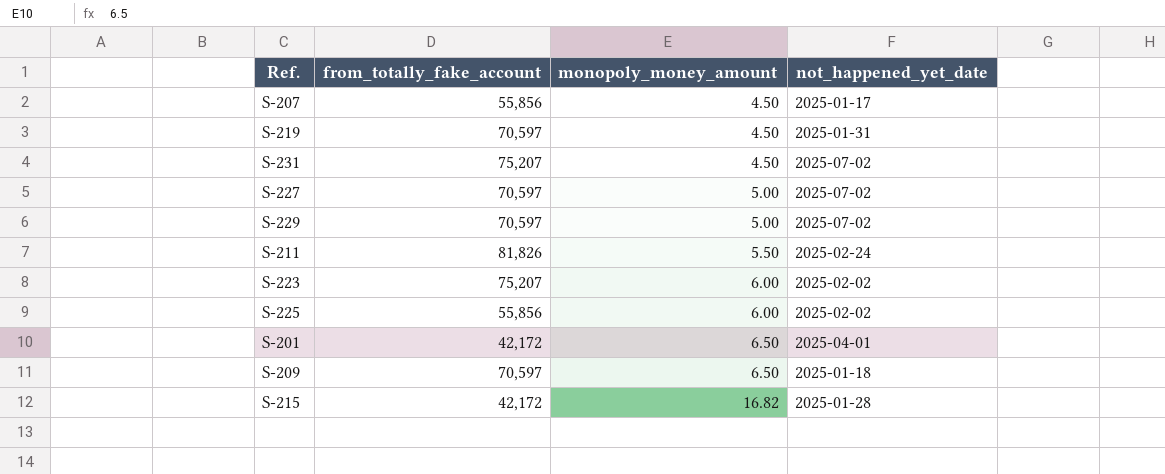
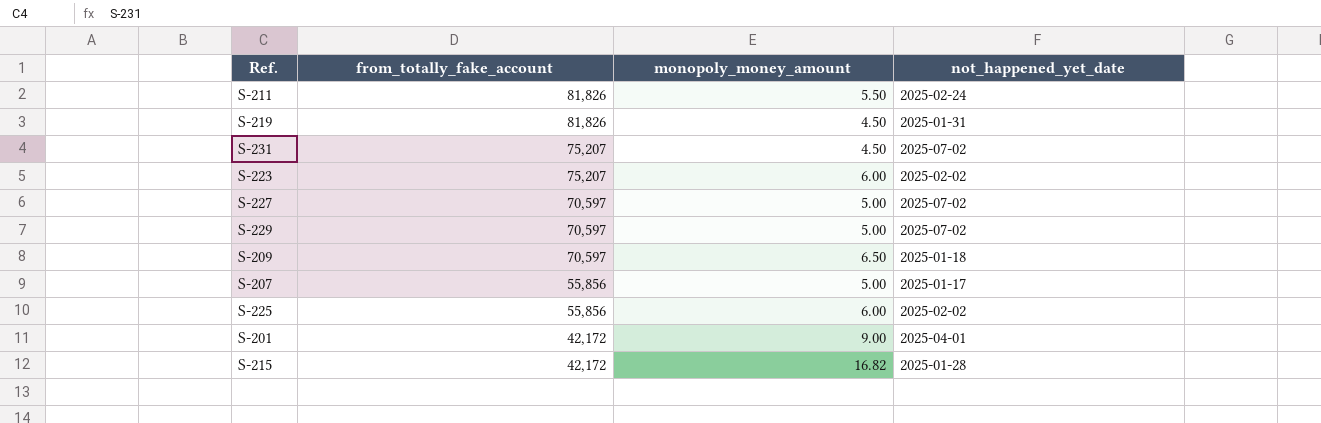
row order: monopoly_money_amount ascending -> from_totally_fake_account descending
S-219 | from_totally_fake_account: 70,597 -> 81,826
S-207 | monopoly_money_amount: 4.50 -> 5.00
S-201 | monopoly_money_amount: 6.50 -> 9.00

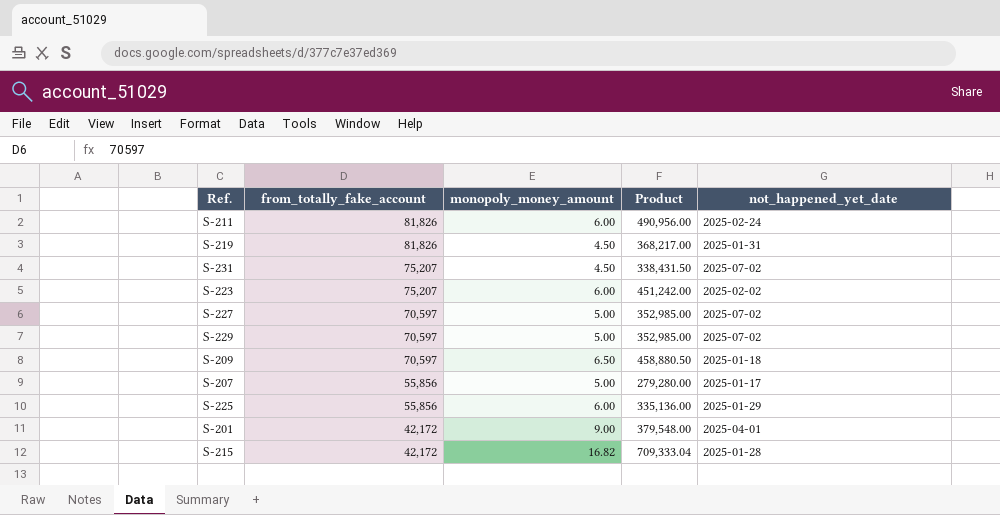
column Product | formula: none -> [from_totally_fake_account] * [monopoly_money_amount]
S-211 | monopoly_money_amount: 5.50 -> 6.00
S-225 | not_happened_yet_date: 2025-02-02 -> 2025-01-29

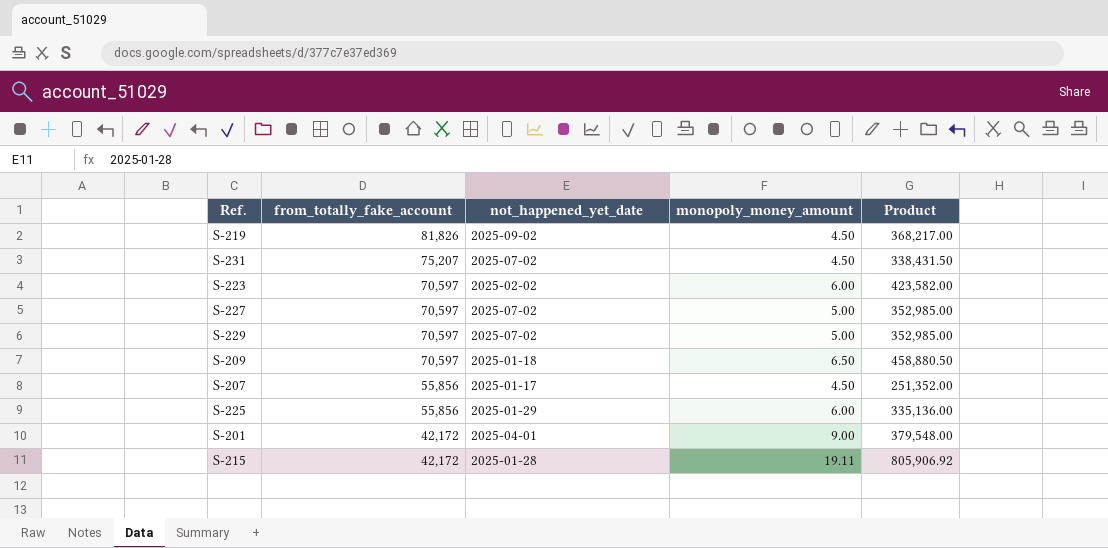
column not_happened_yet_date | position: 5 -> 3
row S-211: 81,826 | 6.00 | 490,956.00 | 2025-02-24 -> none
S-219 | not_happened_yet_date: 2025-01-31 -> 2025-09-02
S-223 | from_totally_fake_account: 75,207 -> 70,597
S-223 | Product: 451,242.00 -> 423,582.00
S-207 | monopoly_money_amount: 5.00 -> 4.50
S-207 | Product: 279,280.00 -> 251,352.00
S-215 | monopoly_money_amount: 16.82 -> 19.11
S-215 | Product: 709,333.04 -> 805,906.92

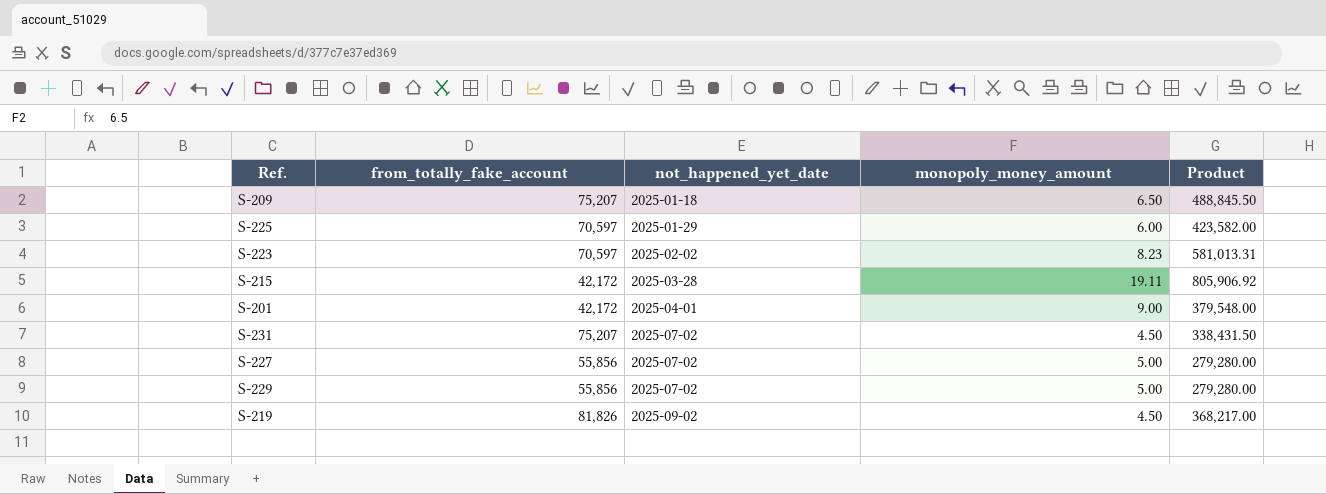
row order: from_totally_fake_account descending -> not_happened_yet_date ascending
row S-207: 55,856 | 2025-01-17 | 4.50 | 251,352.00 -> none
S-209 | from_totally_fake_account: 70,597 -> 75,207
S-209 | Product: 458,880.50 -> 488,845.50
S-225 | from_totally_fake_account: 55,856 -> 70,597
S-225 | Product: 335,136.00 -> 423,582.00
S-223 | monopoly_money_amount: 6.00 -> 8.23
S-223 | Product: 423,582.00 -> 581,013.31
S-215 | not_happened_yet_date: 2025-01-28 -> 2025-03-28
S-227 | from_totally_fake_account: 70,597 -> 55,856
S-227 | Product: 352,985.00 -> 279,280.00
S-229 | from_totally_fake_account: 70,597 -> 55,856
S-229 | Product: 352,985.00 -> 279,280.00

